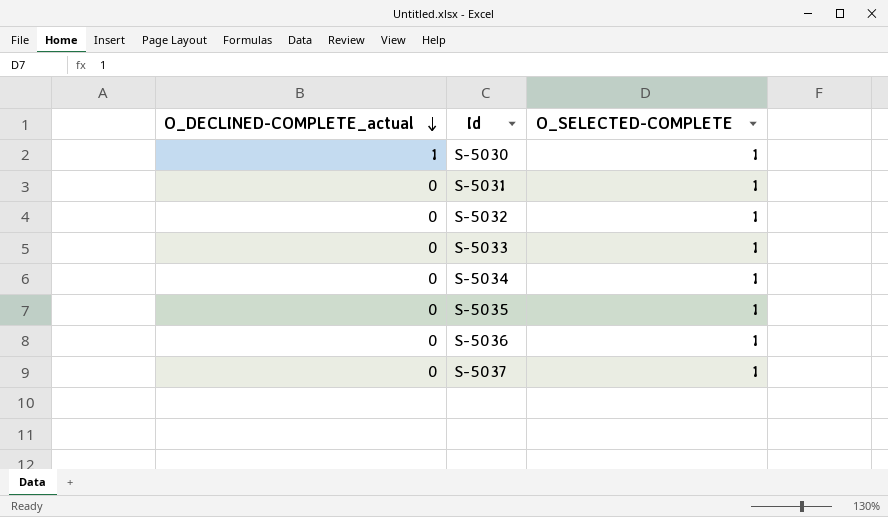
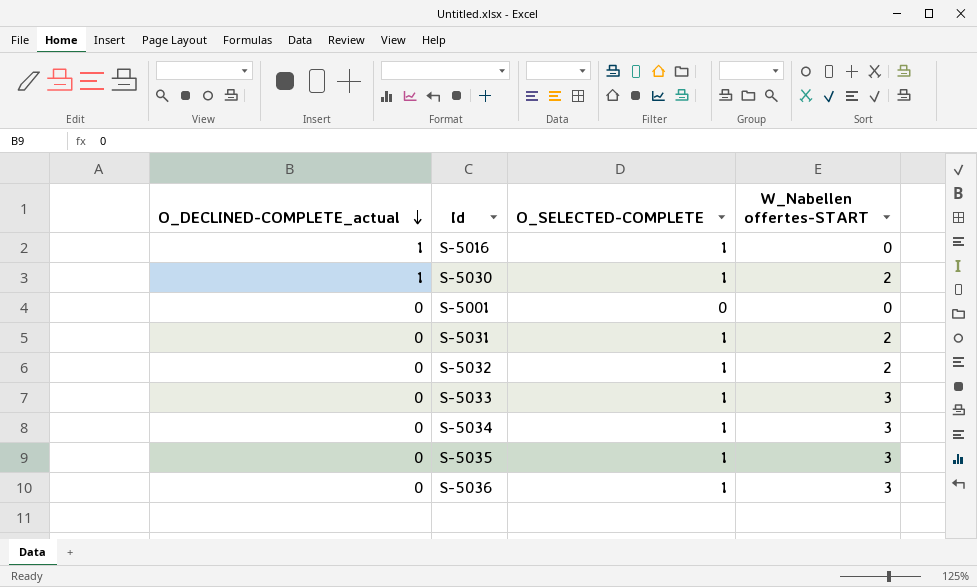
column W_Nabellen offertes-START | position: none -> 4
row S-5037: 0 | 1 -> none
row S-5016: none -> 1 | 1 | 0
row S-5001: none -> 0 | 0 | 0

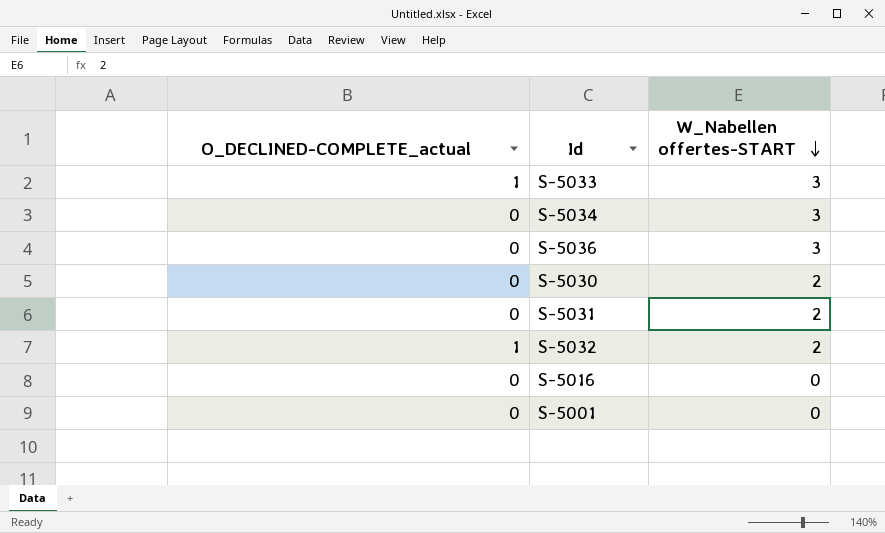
row order: O_DECLINED-COMPLETE_actual descending -> W_Nabellen offertes-START descending
column O_SELECTED-COMPLETE | position: 3 -> none
row S-5035: 0 | 1 | 3 -> none
S-5033 | O_DECLINED-COMPLETE_actual: 0 -> 1
S-5030 | O_DECLINED-COMPLETE_actual: 1 -> 0
S-5032 | O_DECLINED-COMPLETE_actual: 0 -> 1
S-5016 | O_DECLINED-COMPLETE_actual: 1 -> 0

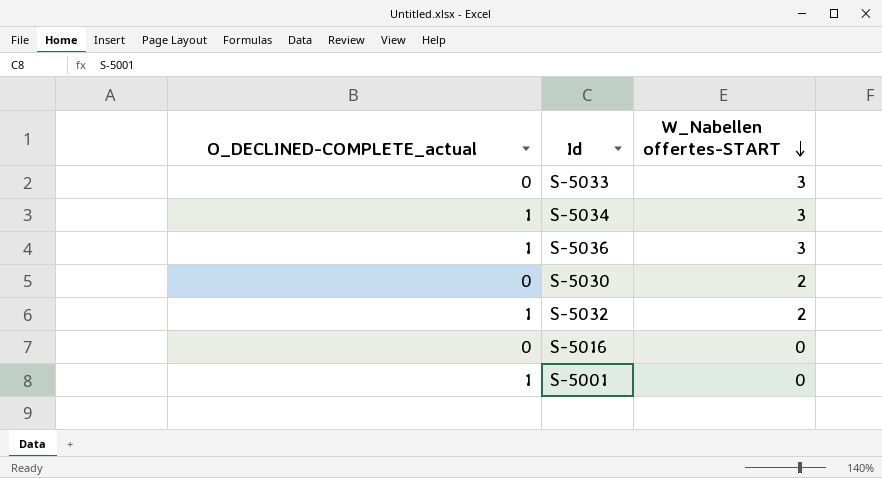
row S-5031: 0 | 2 -> none
S-5033 | O_DECLINED-COMPLETE_actual: 1 -> 0
S-5034 | O_DECLINED-COMPLETE_actual: 0 -> 1
S-5036 | O_DECLINED-COMPLETE_actual: 0 -> 1
S-5001 | O_DECLINED-COMPLETE_actual: 0 -> 1

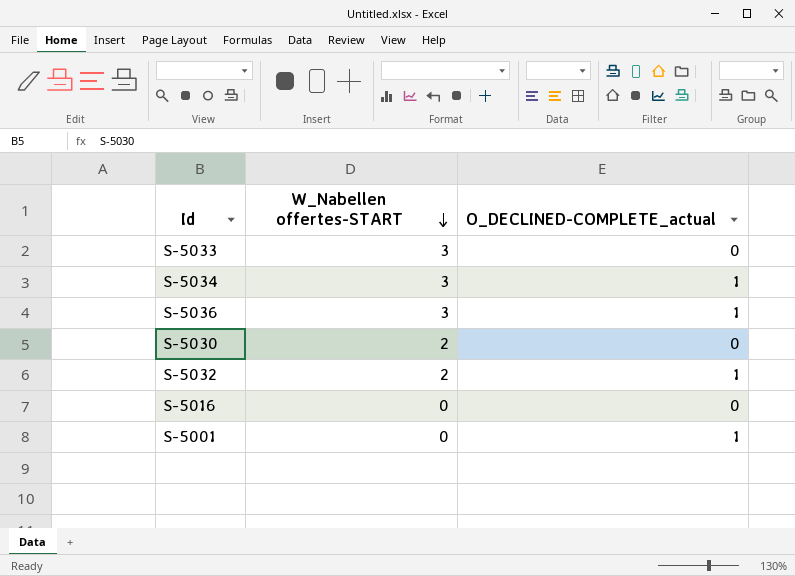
column O_DECLINED-COMPLETE_actual | position: 1 -> 3

